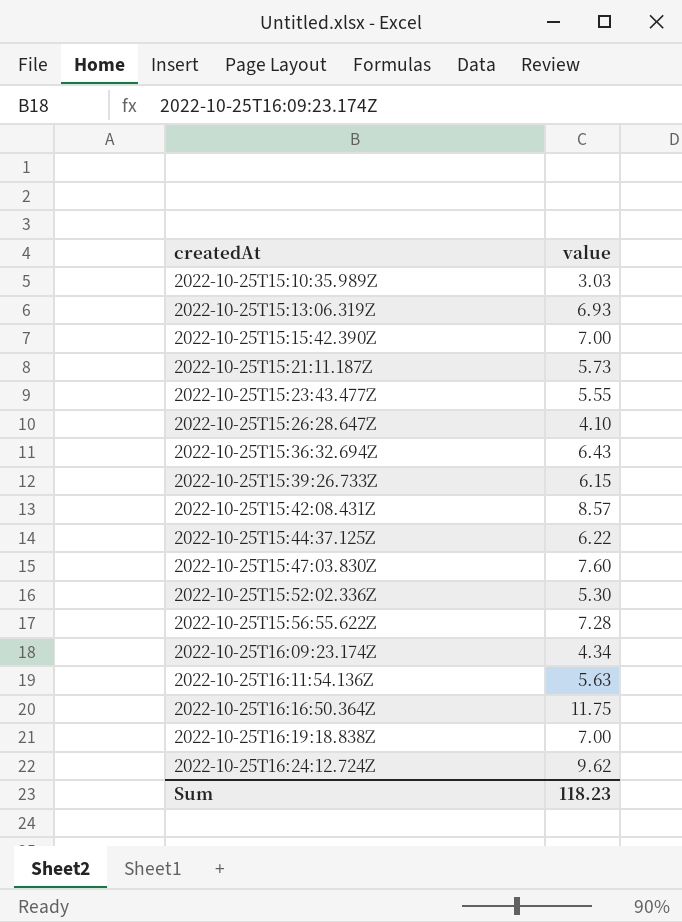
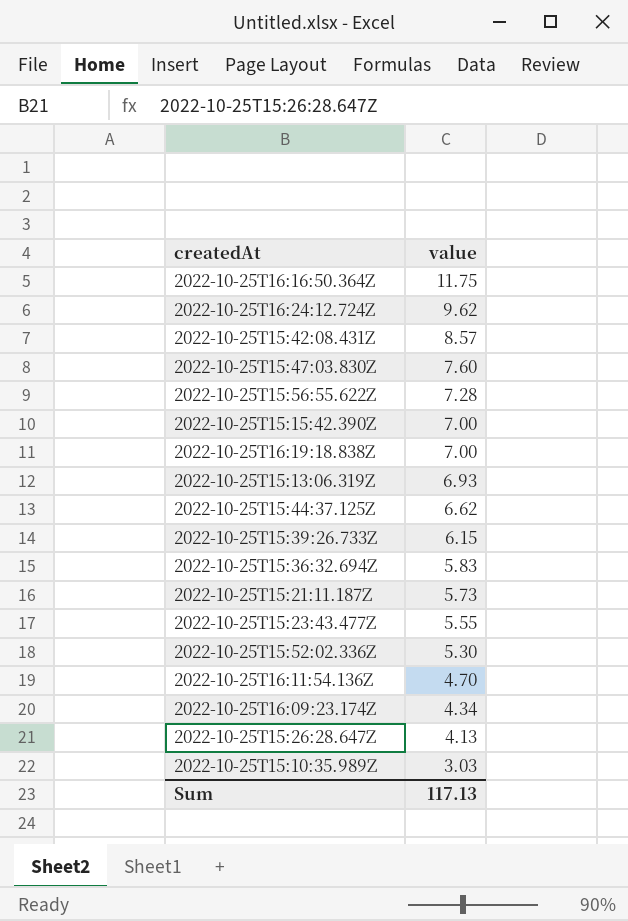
row order: createdAt ascending -> value descending
2022-10-25T15:44:37.125Z | value: 6.22 -> 6.62
2022-10-25T15:36:32.694Z | value: 6.43 -> 5.83
2022-10-25T16:11:54.136Z | value: 5.63 -> 4.70
2022-10-25T15:26:28.647Z | value: 4.10 -> 4.13
Sum | value: 118.23 -> 117.13

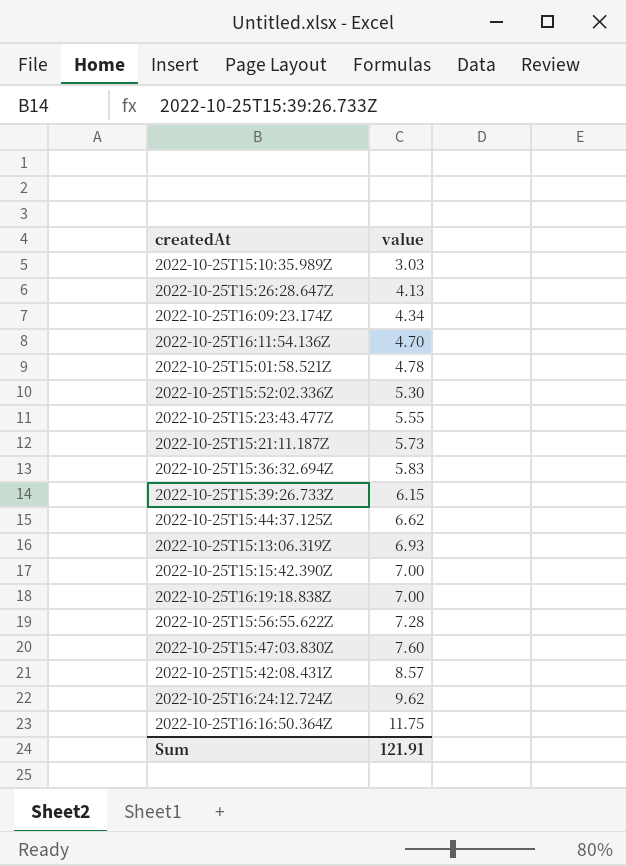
row order: value descending -> value ascending
row 2022-10-25T15:01:58.521Z: none -> 4.78
Sum | value: 117.13 -> 121.91

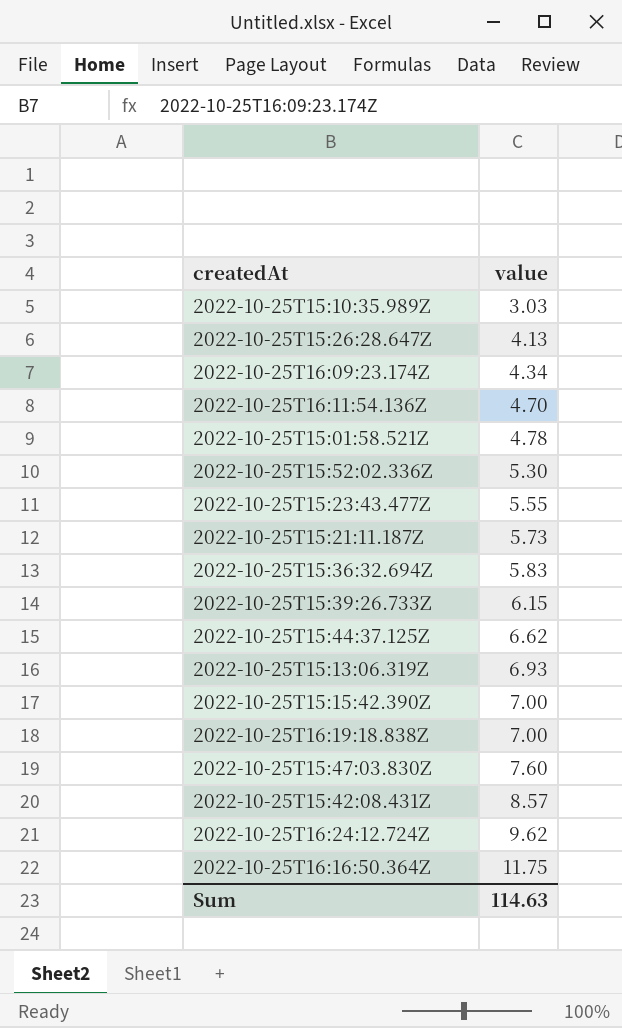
row 2022-10-25T15:56:55.622Z: 7.28 -> none
Sum | value: 121.91 -> 114.63

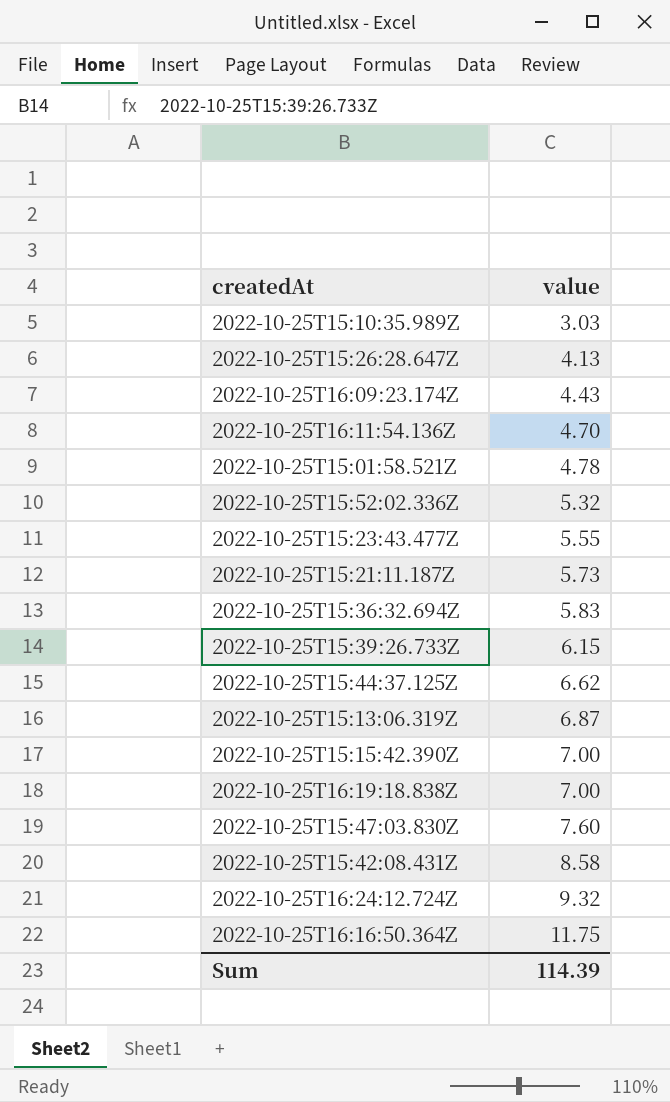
2022-10-25T16:09:23.174Z | value: 4.34 -> 4.43
2022-10-25T15:52:02.336Z | value: 5.30 -> 5.32
2022-10-25T15:13:06.319Z | value: 6.93 -> 6.87
2022-10-25T15:42:08.431Z | value: 8.57 -> 8.58
2022-10-25T16:24:12.724Z | value: 9.62 -> 9.32
Sum | value: 114.63 -> 114.39

